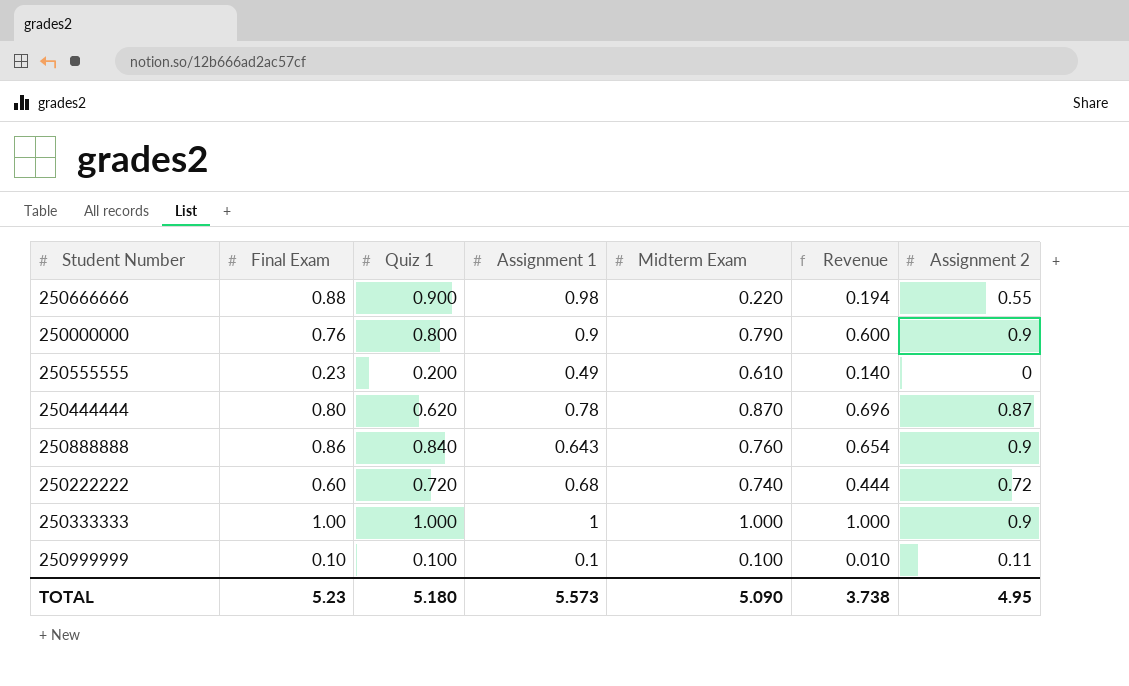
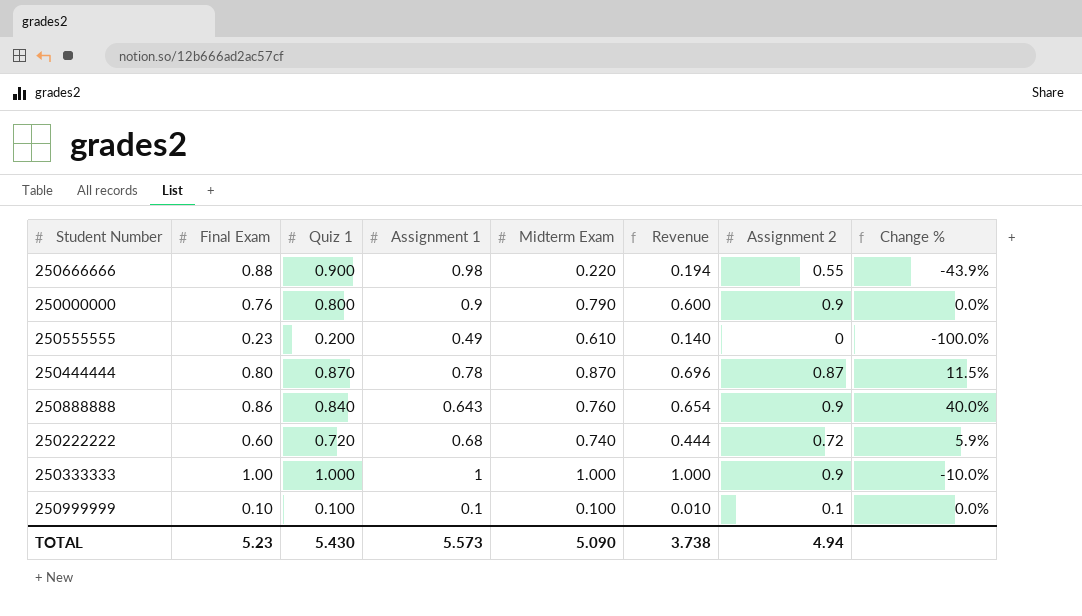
column Change % | formula: none -> ([Assignment 2] - [Assignment 1]) / [Assignment 1]
250444444 | Quiz 1: 0.620 -> 0.870
250999999 | Assignment 2: 0.11 -> 0.1
TOTAL | Quiz 1: 5.180 -> 5.430
TOTAL | Assignment 2: 4.95 -> 4.94

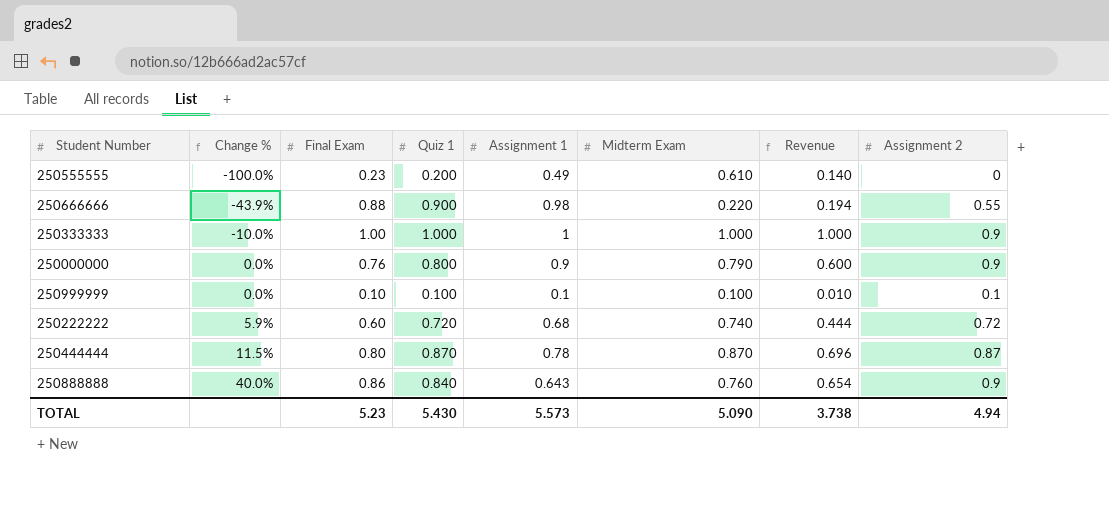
row order: none -> Change % ascending
column Change % | position: 8 -> 2

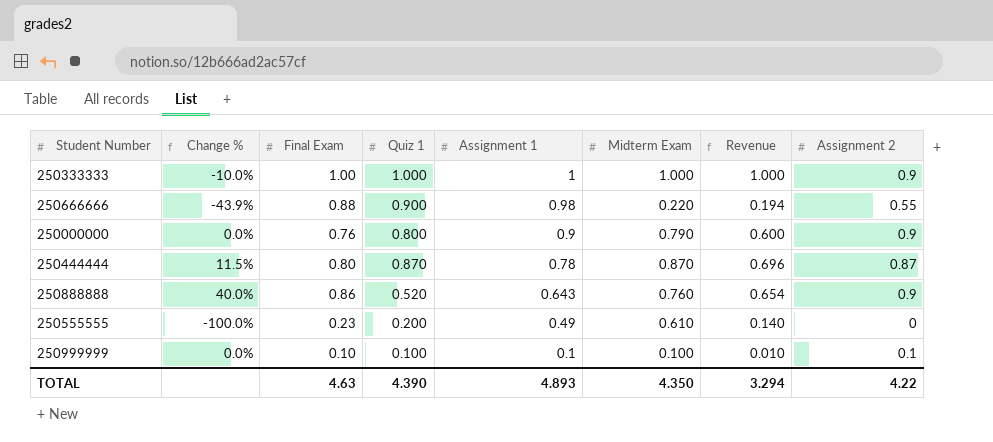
row order: Change % ascending -> Assignment 1 descending
row 250222222: 5.9% | 0.60 | 0.720 | 0.68 | 0.740 | 0.444 | 0.72 -> none
250888888 | Quiz 1: 0.840 -> 0.520
TOTAL | Final Exam: 5.23 -> 4.63
TOTAL | Quiz 1: 5.430 -> 4.390
TOTAL | Assignment 1: 5.573 -> 4.893
TOTAL | Midterm Exam: 5.090 -> 4.350
TOTAL | Revenue: 3.738 -> 3.294
TOTAL | Assignment 2: 4.94 -> 4.22

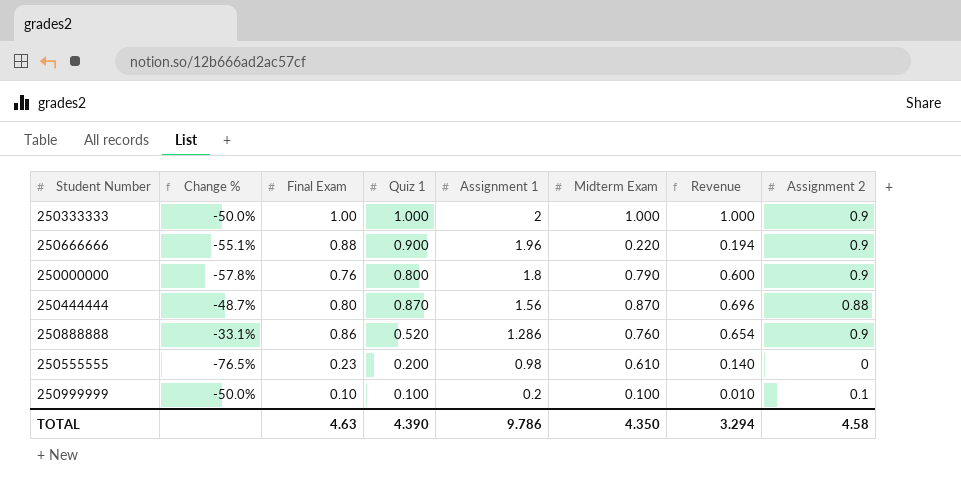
column Change % | formula: ([Assignment 2] - [Assignment 1]) / [Assignment 1] -> ([Final Exam] - [Assignment 1]) / [Assignment 1]
250333333 | Assignment 1: 1 -> 2
250666666 | Assignment 1: 0.98 -> 1.96
250666666 | Assignment 2: 0.55 -> 0.9
250000000 | Assignment 1: 0.9 -> 1.8
250444444 | Assignment 1: 0.78 -> 1.56
250444444 | Assignment 2: 0.87 -> 0.88
250888888 | Assignment 1: 0.643 -> 1.286
250555555 | Assignment 1: 0.49 -> 0.98
250999999 | Assignment 1: 0.1 -> 0.2
TOTAL | Assignment 1: 4.893 -> 9.786
TOTAL | Assignment 2: 4.22 -> 4.58

